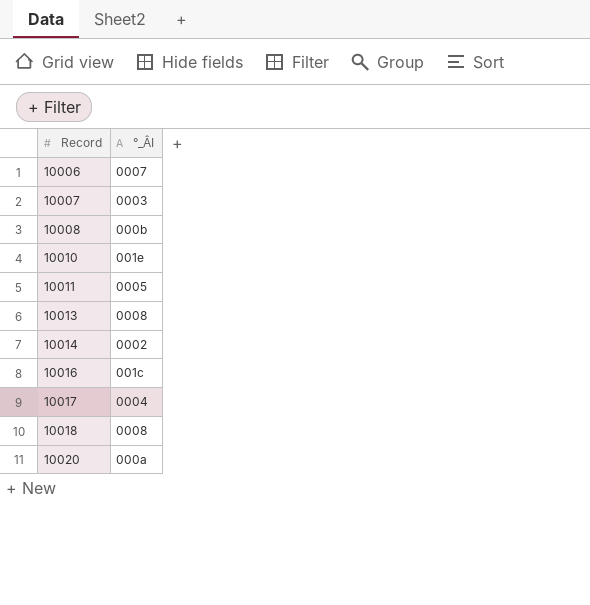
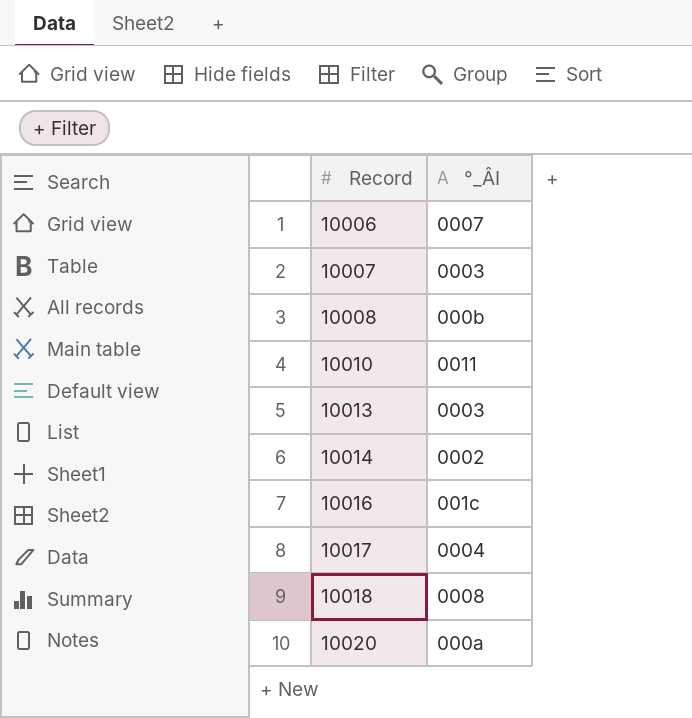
row 10011: 0005 -> none
10010 | °_ÂI: 001e -> 0011
10013 | °_ÂI: 0008 -> 0003

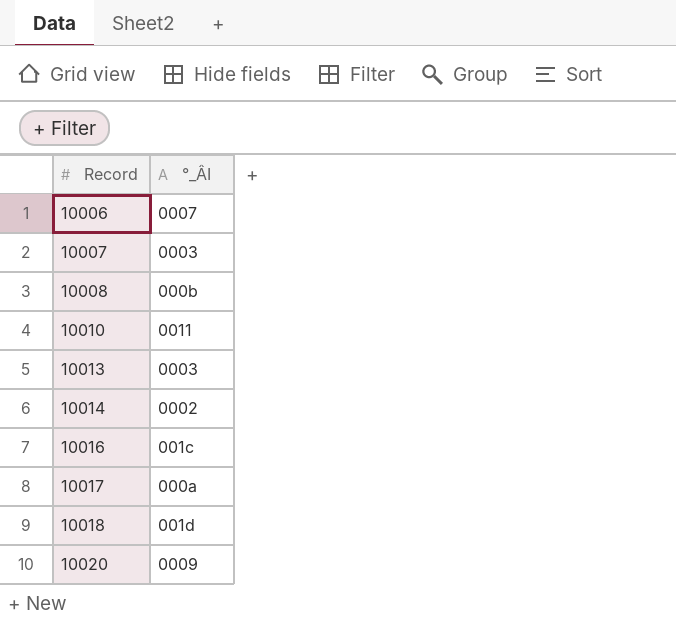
10017 | °_ÂI: 0004 -> 000a
10018 | °_ÂI: 0008 -> 001d
10020 | °_ÂI: 000a -> 0009

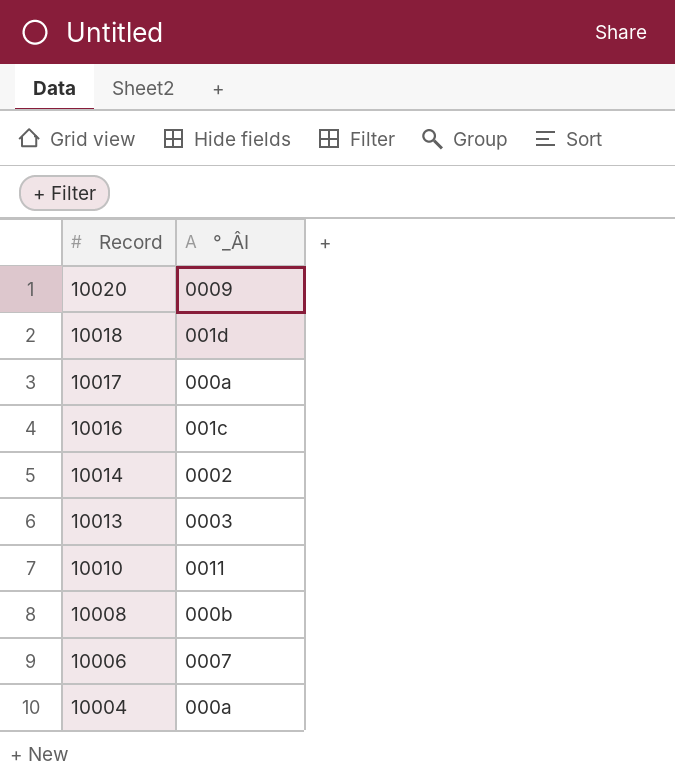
row order: Record ascending -> Record descending
row 10007: 0003 -> none
row 10004: none -> 000a

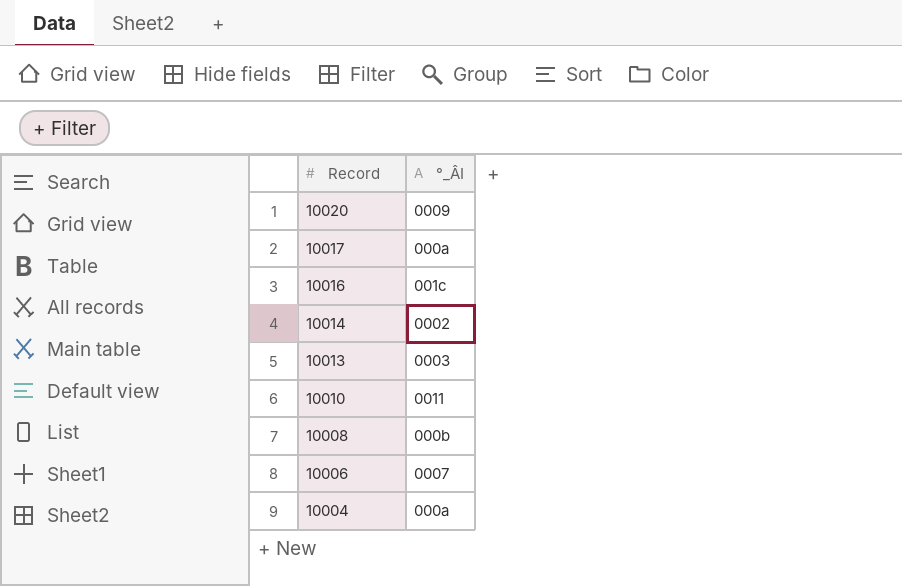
row 10018: 001d -> none

